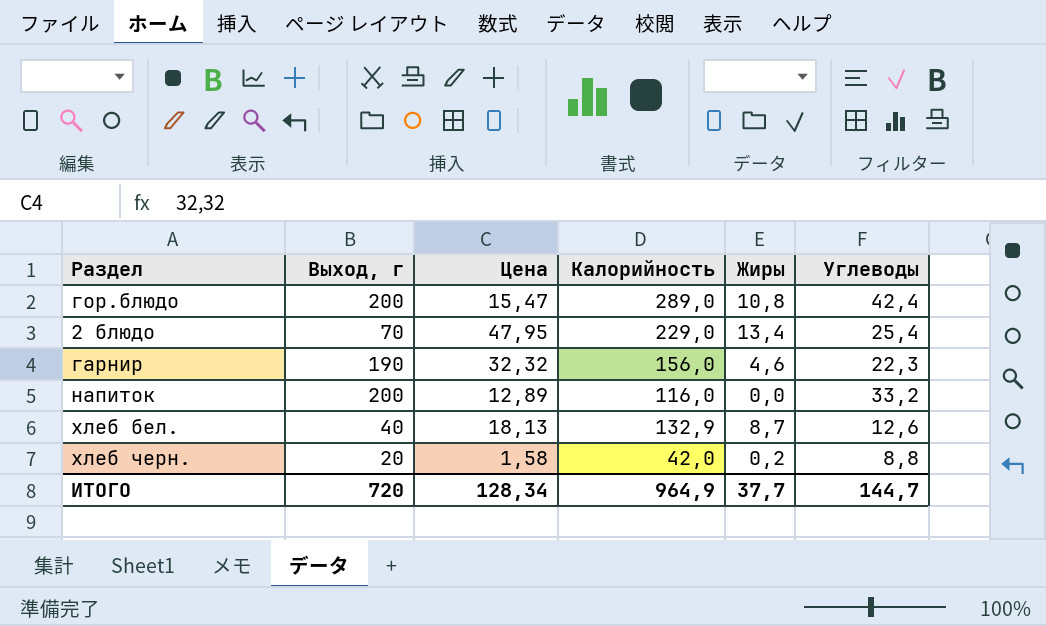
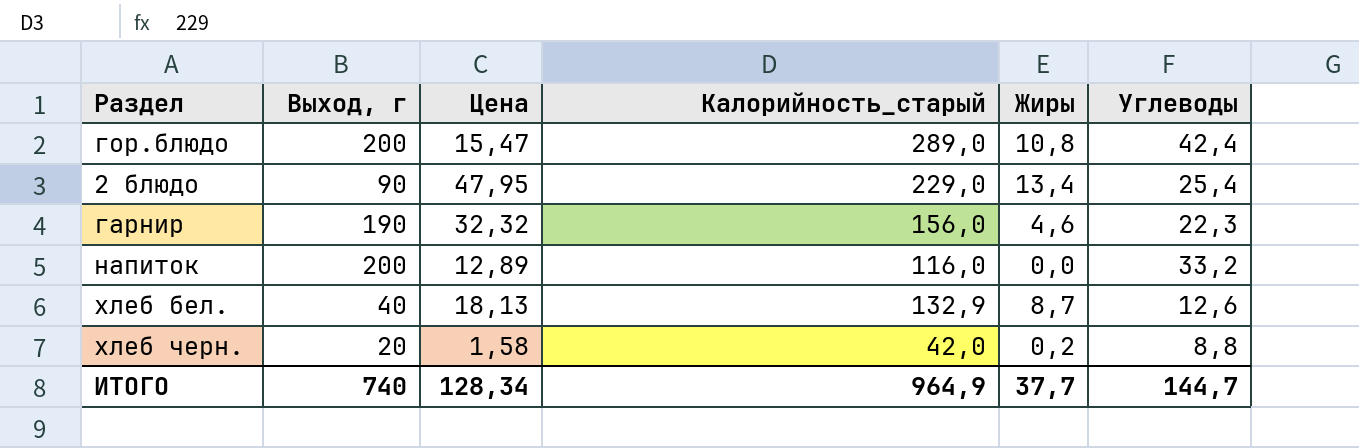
column name: Калорийность -> Калорийность_старый
2 блюдо | Выход, г: 70 -> 90
ИТОГО | Выход, г: 720 -> 740

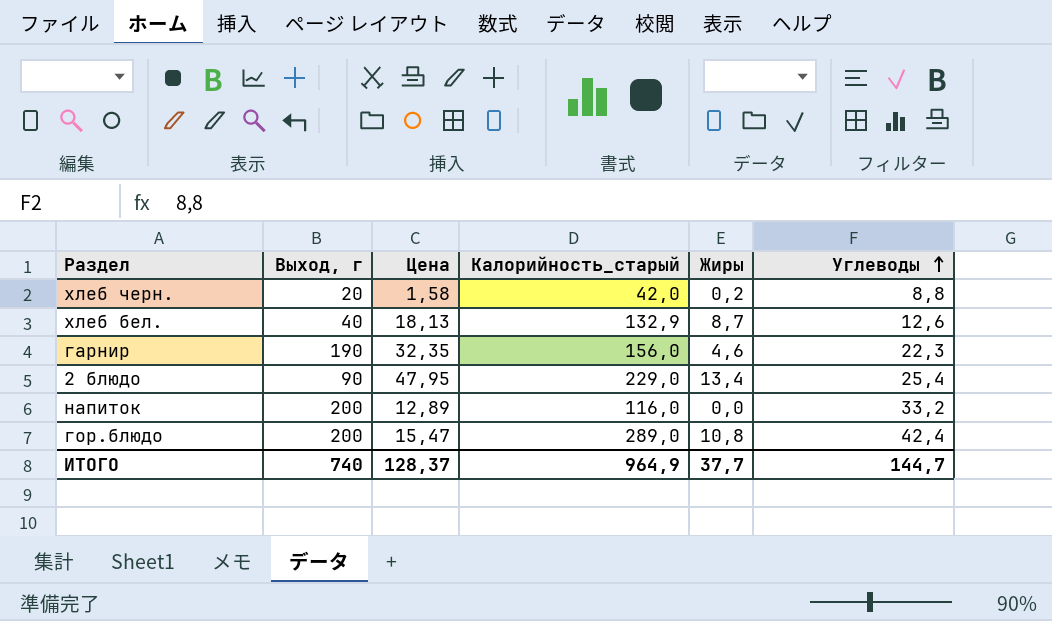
row order: none -> Углеводы ascending
гарнир | Цена: 32,32 -> 32,35
ИТОГО | Цена: 128,34 -> 128,37

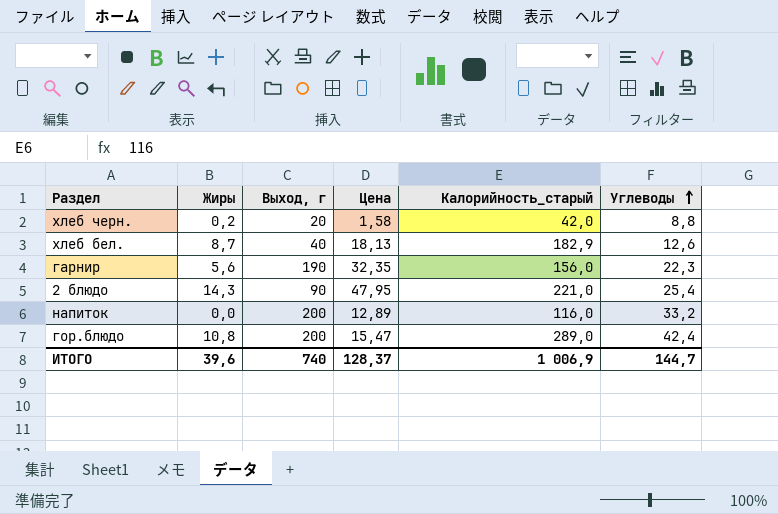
column Жиры | position: 5 -> 2
хлеб бел. | Калорийность_старый: 132,9 -> 182,9
гарнир | Жиры: 4,6 -> 5,6
2 блюдо | Жиры: 13,4 -> 14,3
2 блюдо | Калорийность_старый: 229,0 -> 221,0
ИТОГО | Жиры: 37,7 -> 39,6
ИТОГО | Калорийность_старый: 964,9 -> 1 006,9

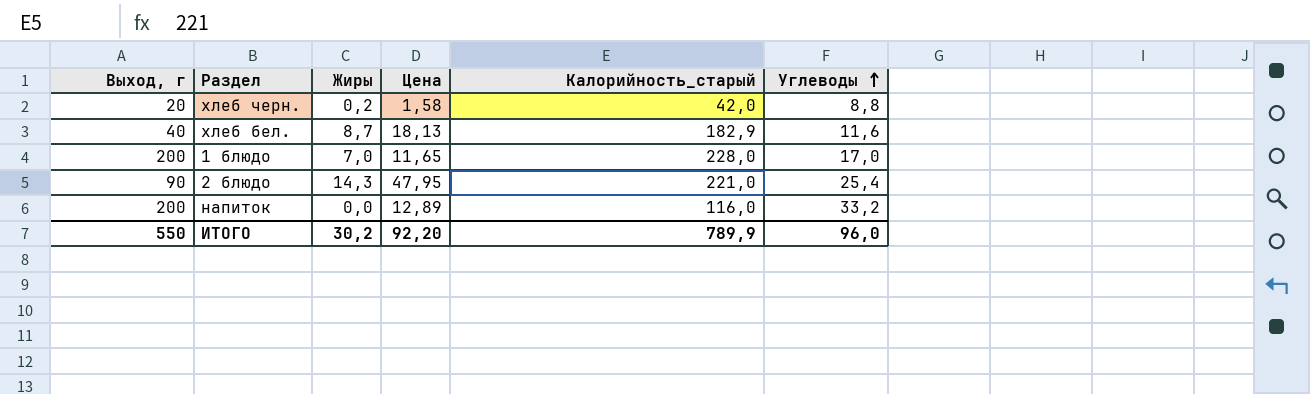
column Выход, г | position: 3 -> 1
row гарнир: 5,6 | 190 | 32,35 | 156,0 | 22,3 -> none
row гор.блюдо: 10,8 | 200 | 15,47 | 289,0 | 42,4 -> none
хлеб бел. | Углеводы: 12,6 -> 11,6
row 1 блюдо: none -> 200 | 7,0 | 11,65 | 228,0 | 17,0
ИТОГО | Выход, г: 740 -> 550
ИТОГО | Жиры: 39,6 -> 30,2
ИТОГО | Цена: 128,37 -> 92,20
ИТОГО | Калорийность_старый: 1 006,9 -> 789,9
ИТОГО | Углеводы: 144,7 -> 96,0

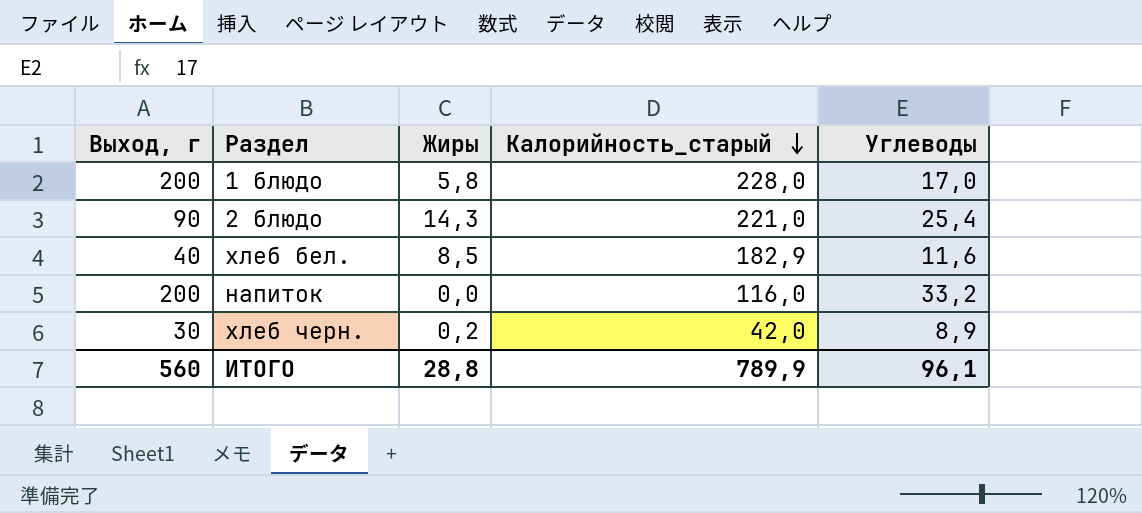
row order: Углеводы ascending -> Калорийность_старый descending
column Цена | position: 4 -> none
1 блюдо | Жиры: 7,0 -> 5,8
хлеб бел. | Жиры: 8,7 -> 8,5
хлеб черн. | Выход, г: 20 -> 30
хлеб черн. | Углеводы: 8,8 -> 8,9
ИТОГО | Выход, г: 550 -> 560
ИТОГО | Жиры: 30,2 -> 28,8
ИТОГО | Углеводы: 96,0 -> 96,1

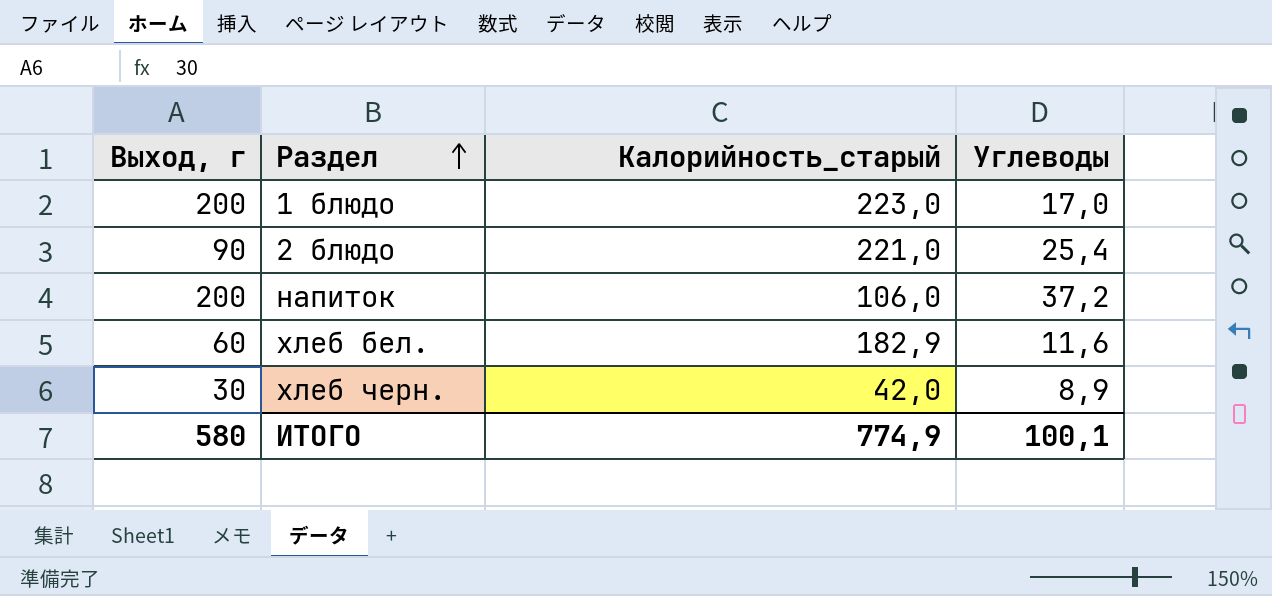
row order: Калорийность_старый descending -> Раздел ascending
column Жиры | position: 3 -> none
1 блюдо | Калорийность_старый: 228,0 -> 223,0
напиток | Калорийность_старый: 116,0 -> 106,0
напиток | Углеводы: 33,2 -> 37,2
хлеб бел. | Выход, г: 40 -> 60
ИТОГО | Выход, г: 560 -> 580
ИТОГО | Калорийность_старый: 789,9 -> 774,9
ИТОГО | Углеводы: 96,1 -> 100,1

